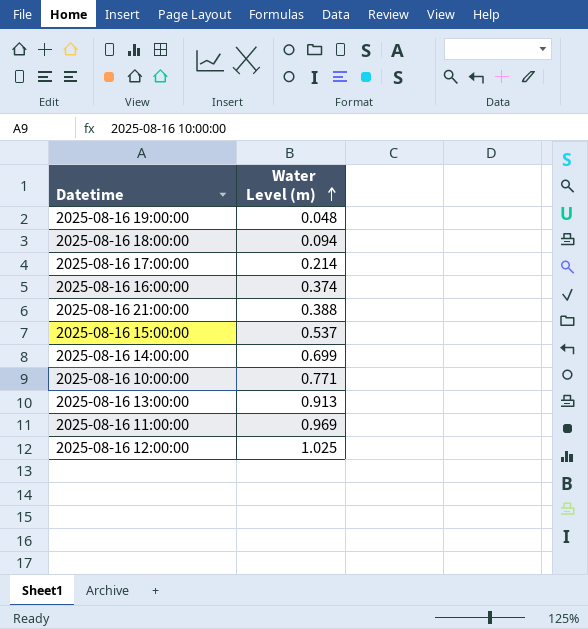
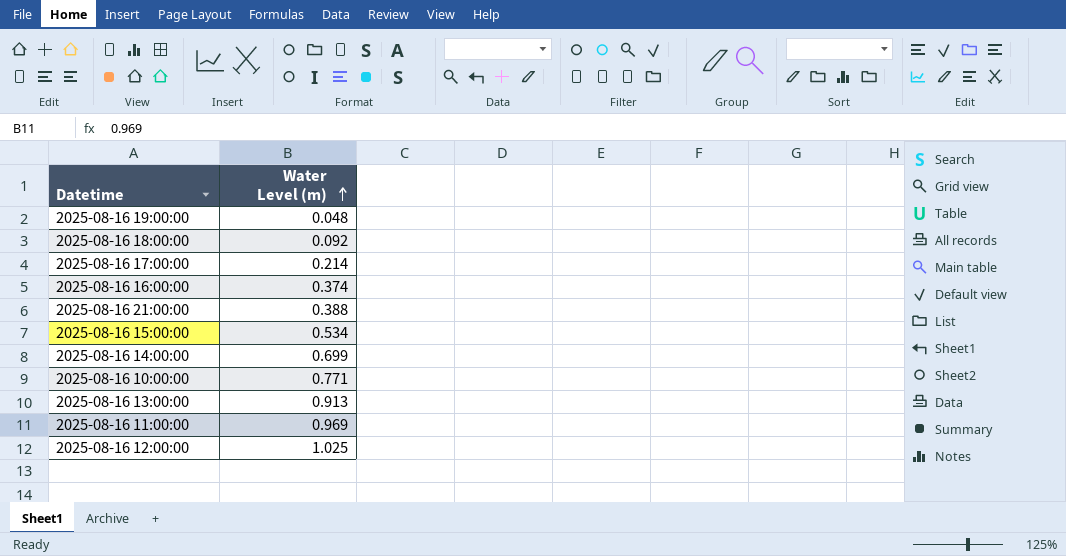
2025-08-16 18:00:00 | Water Level (m): 0.094 -> 0.092
2025-08-16 15:00:00 | Water Level (m): 0.537 -> 0.534

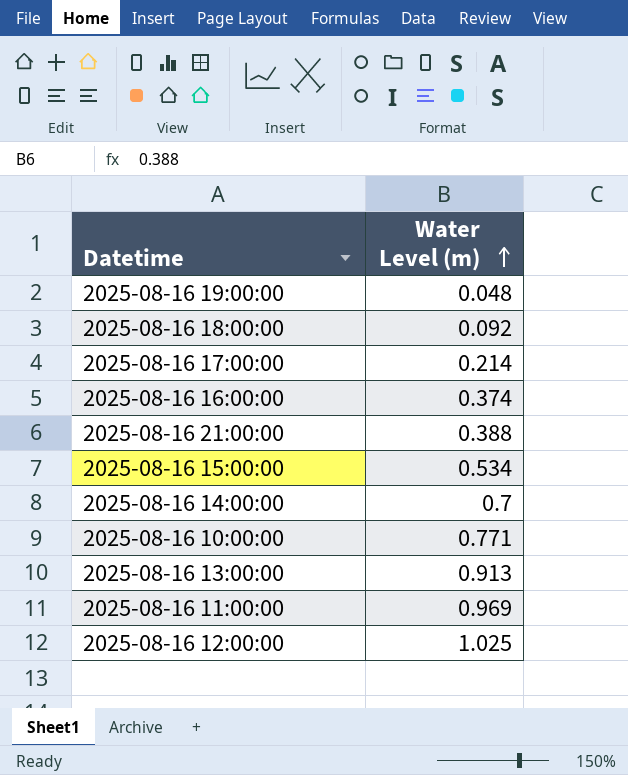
2025-08-16 14:00:00 | Water Level (m): 0.699 -> 0.7

